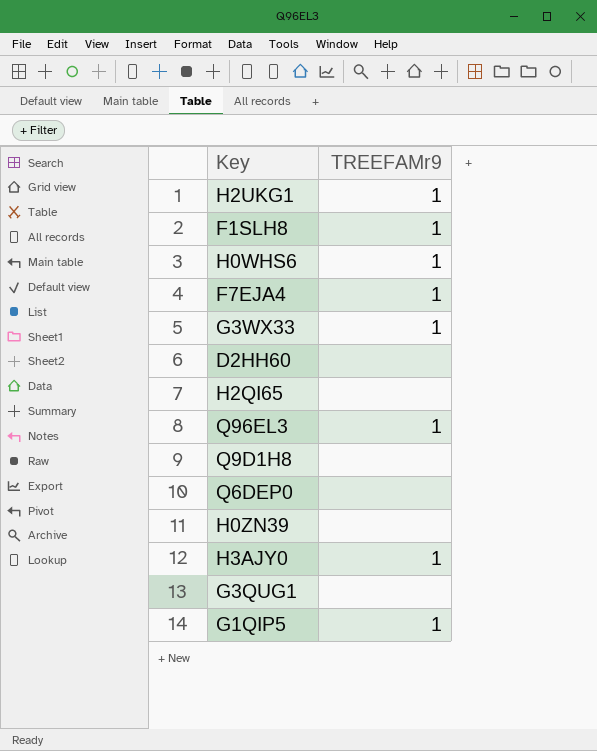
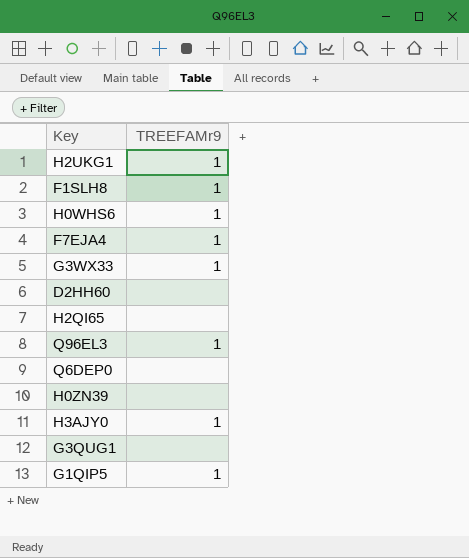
row Q9D1H8: none -> none

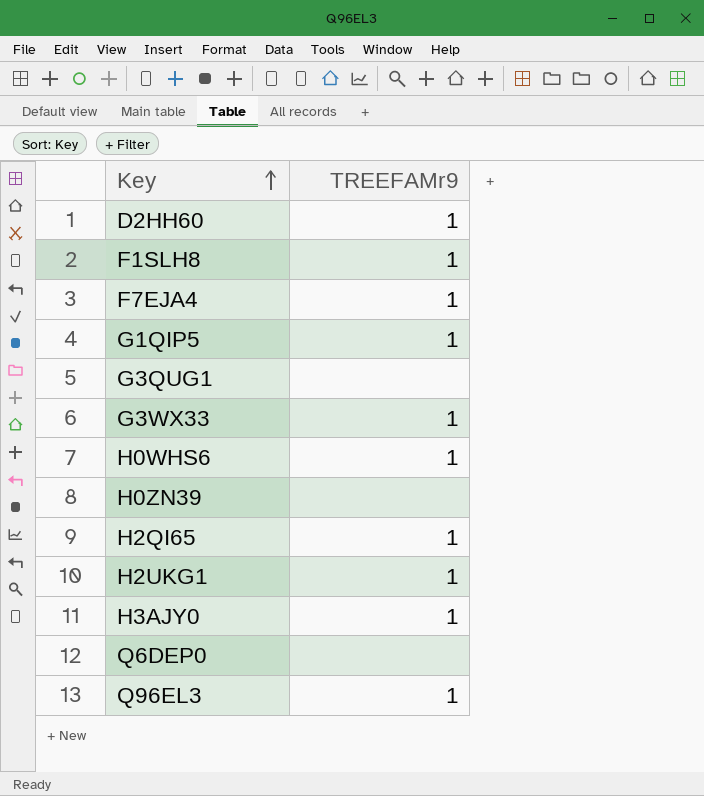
row order: none -> Key ascending
D2HH60 | TREEFAMr9: none -> 1
H2QI65 | TREEFAMr9: none -> 1

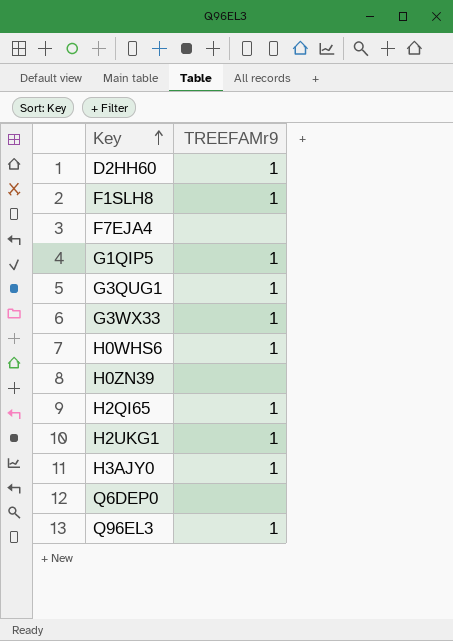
F7EJA4 | TREEFAMr9: 1 -> none
G3QUG1 | TREEFAMr9: none -> 1

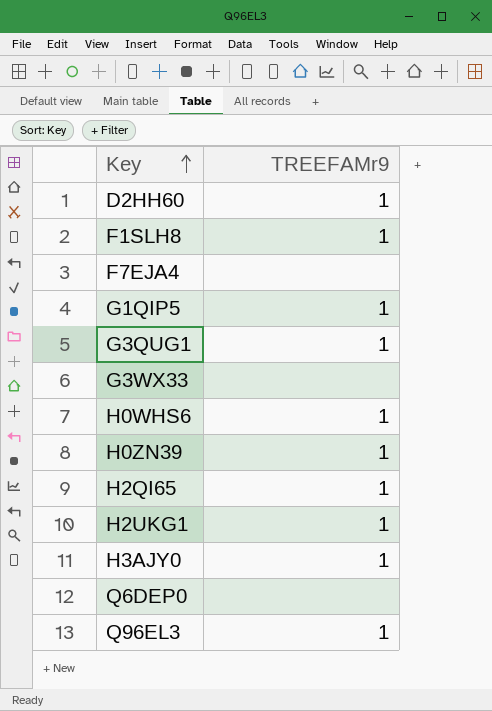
G3WX33 | TREEFAMr9: 1 -> none
H0ZN39 | TREEFAMr9: none -> 1

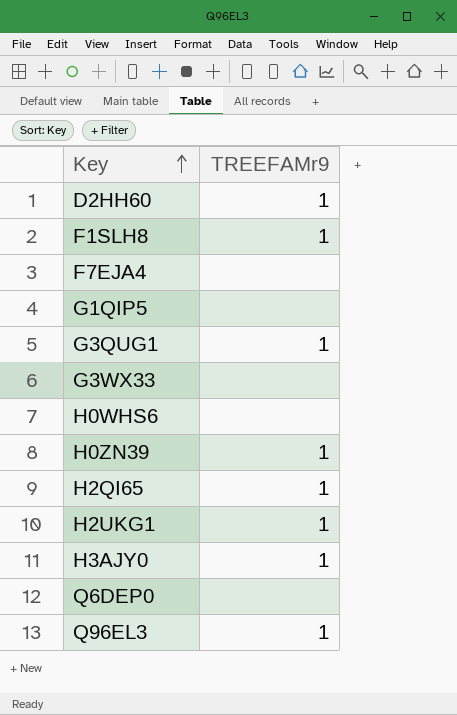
G1QIP5 | TREEFAMr9: 1 -> none
H0WHS6 | TREEFAMr9: 1 -> none

